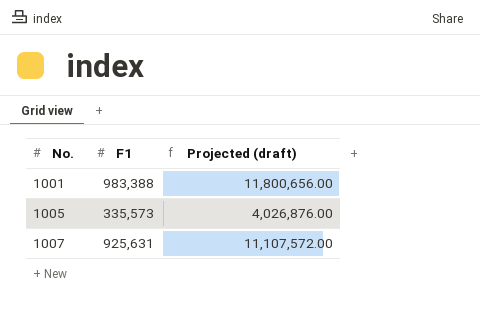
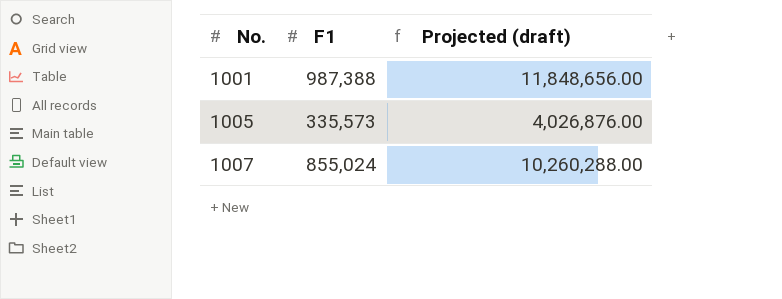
1001 | F1: 983,388 -> 987,388
1001 | Projected (draft): 11,800,656.00 -> 11,848,656.00
1007 | F1: 925,631 -> 855,024
1007 | Projected (draft): 11,107,572.00 -> 10,260,288.00

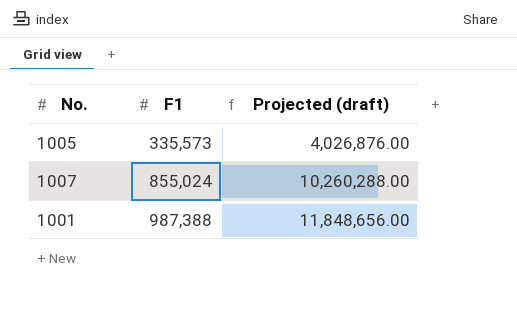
row order: No. ascending -> F1 ascending

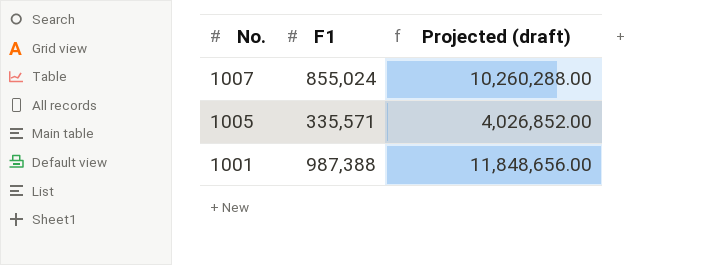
row order: F1 ascending -> No. descending
1005 | F1: 335,573 -> 335,571
1005 | Projected (draft): 4,026,876.00 -> 4,026,852.00

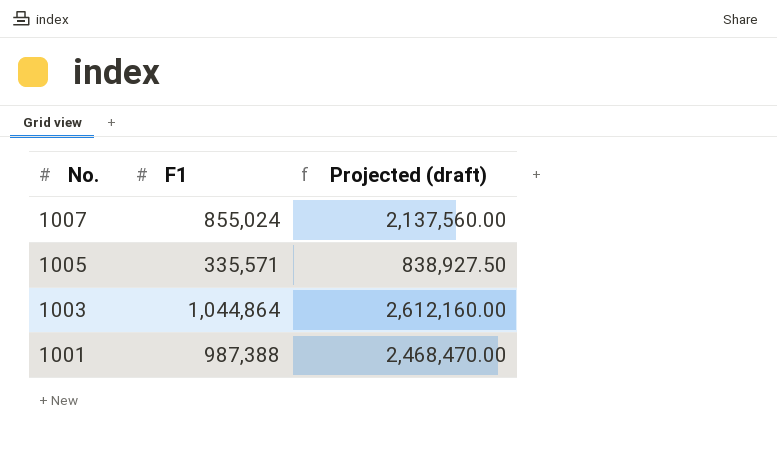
column Projected (draft) | formula: [F1] * 12 -> [F1] * 2.5
row 1003: none -> 1,044,864 | 2,612,160.00

